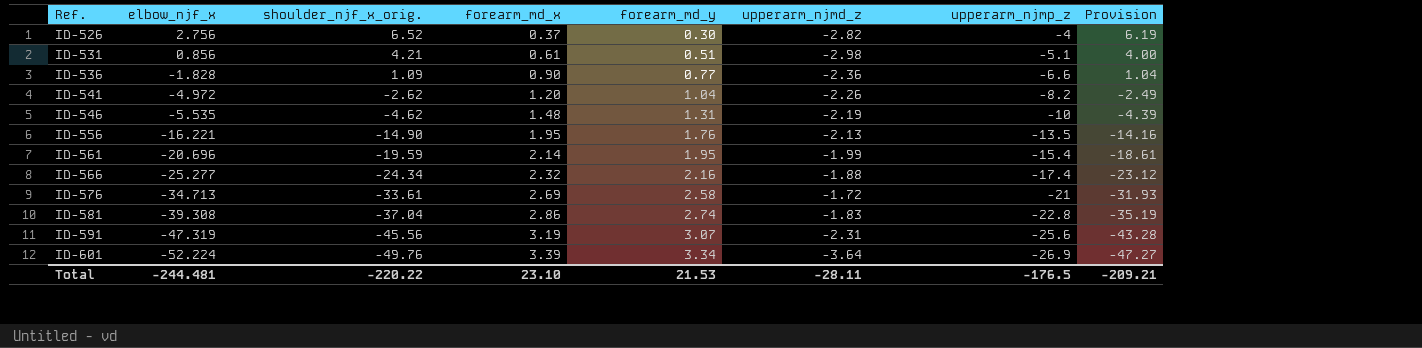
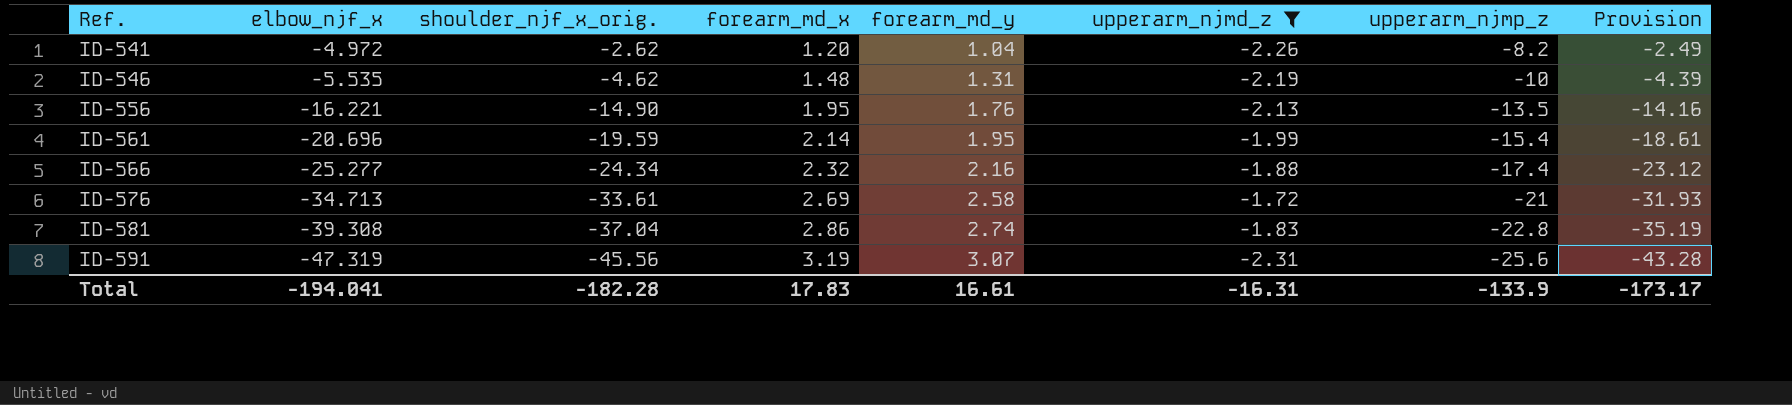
filter: none -> upperarm_njmd_z >= -2.31
Total | elbow_njf_x: -244.481 -> -194.041
Total | shoulder_njf_x_orig.: -220.22 -> -182.28
Total | forearm_md_x: 23.10 -> 17.83
Total | forearm_md_y: 21.53 -> 16.61
Total | upperarm_njmd_z: -28.11 -> -16.31
Total | upperarm_njmp_z: -176.5 -> -133.9
Total | Provision: -209.21 -> -173.17

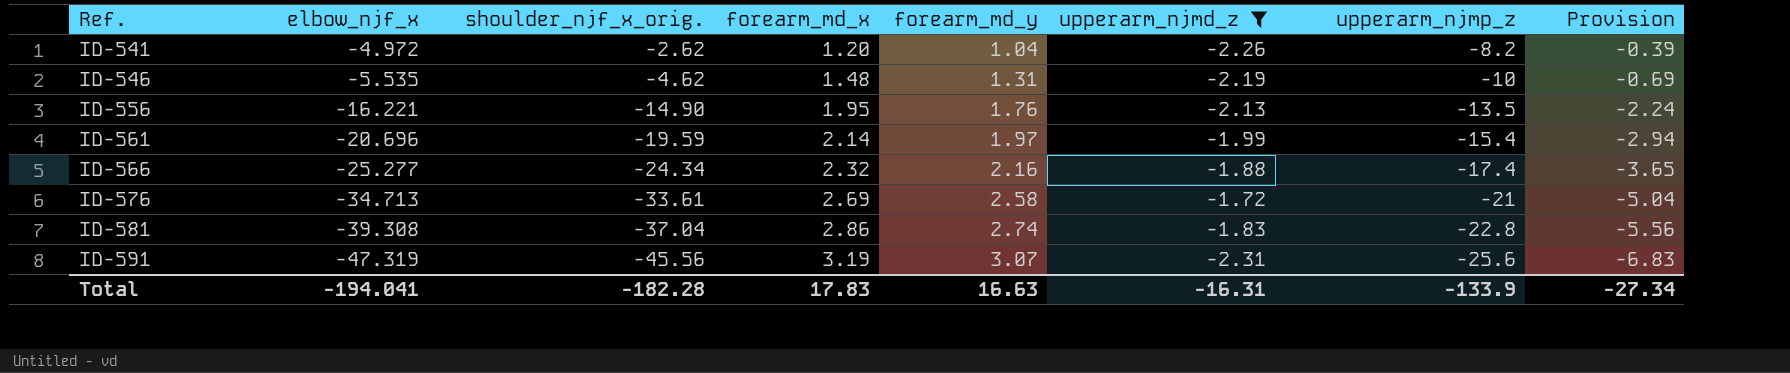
column Provision | formula: [shoulder_njf_x_orig.] * 0.95 -> [shoulder_njf_x_orig.] * 0.15
ID-561 | forearm_md_y: 1.95 -> 1.97
Total | forearm_md_y: 16.61 -> 16.63
Total | Provision: -173.17 -> -27.34

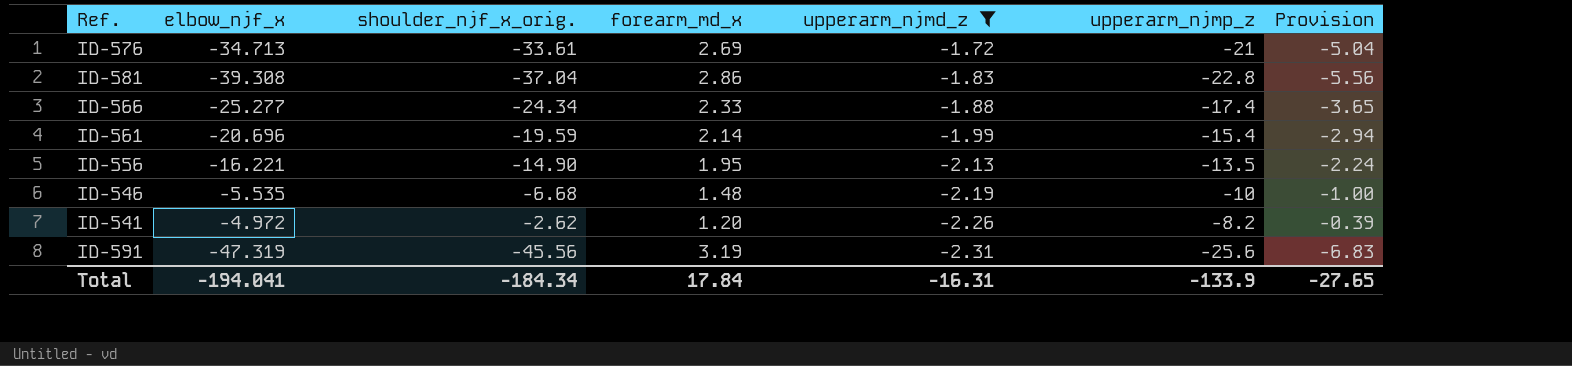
row order: Ref. ascending -> upperarm_njmd_z descending
column forearm_md_y | position: 5 -> none
ID-566 | forearm_md_x: 2.32 -> 2.33
ID-546 | shoulder_njf_x_orig.: -4.62 -> -6.68
ID-546 | Provision: -0.69 -> -1.00
Total | shoulder_njf_x_orig.: -182.28 -> -184.34
Total | forearm_md_x: 17.83 -> 17.84
Total | Provision: -27.34 -> -27.65

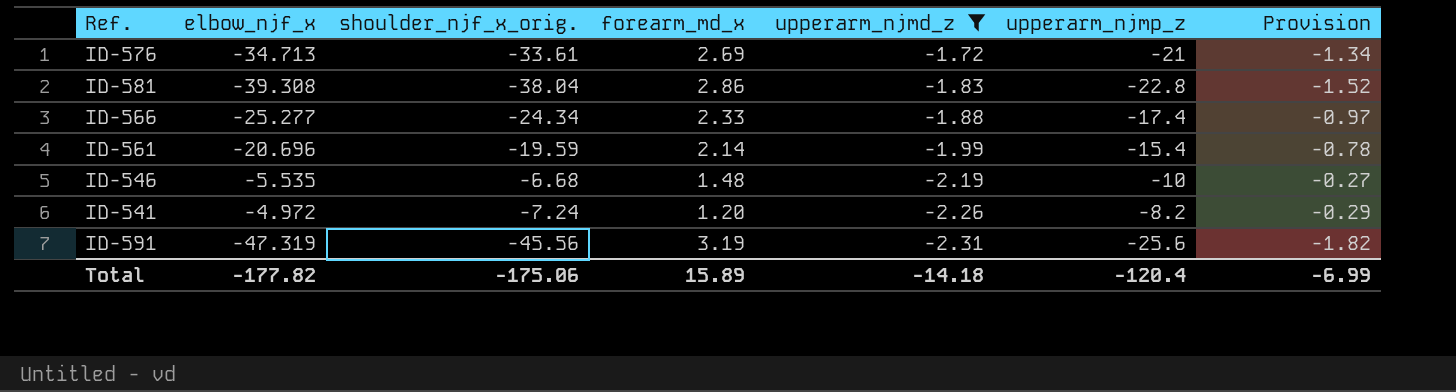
column Provision | formula: [shoulder_njf_x_orig.] * 0.15 -> [shoulder_njf_x_orig.] * 0.04
row ID-556: -16.221 | -14.90 | 1.95 | -2.13 | -13.5 | -2.24 -> none
ID-581 | shoulder_njf_x_orig.: -37.04 -> -38.04
ID-541 | shoulder_njf_x_orig.: -2.62 -> -7.24
Total | elbow_njf_x: -194.041 -> -177.82
Total | shoulder_njf_x_orig.: -184.34 -> -175.06
Total | forearm_md_x: 17.84 -> 15.89
Total | upperarm_njmd_z: -16.31 -> -14.18
Total | upperarm_njmp_z: -133.9 -> -120.4
Total | Provision: -27.65 -> -6.99

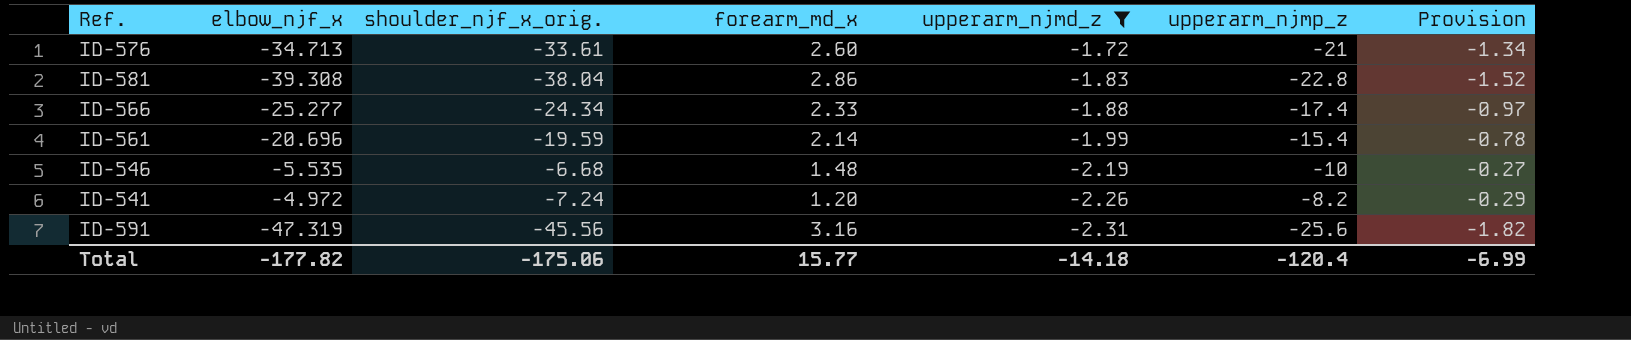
ID-576 | forearm_md_x: 2.69 -> 2.60
ID-591 | forearm_md_x: 3.19 -> 3.16
Total | forearm_md_x: 15.89 -> 15.77

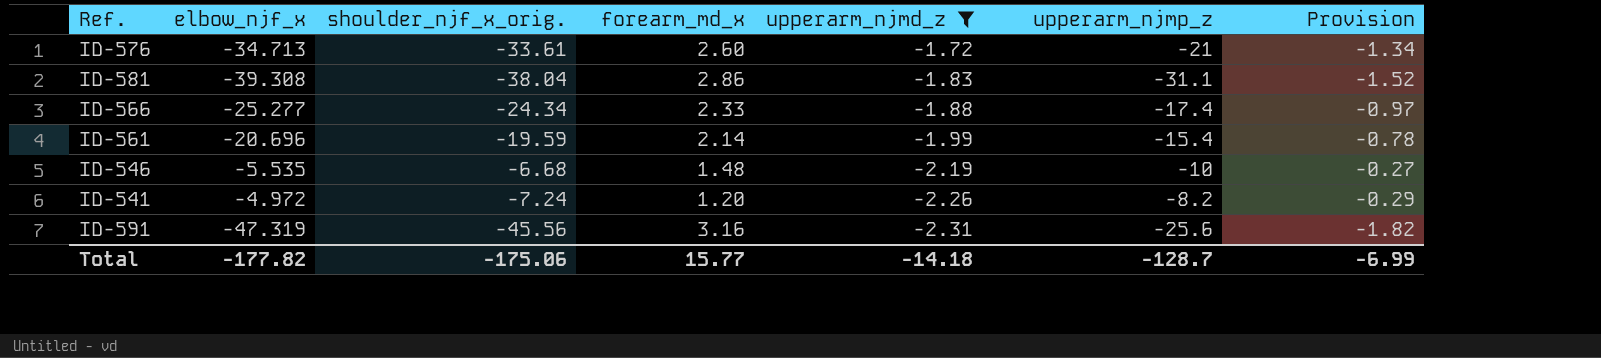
ID-581 | upperarm_njmp_z: -22.8 -> -31.1
Total | upperarm_njmp_z: -120.4 -> -128.7

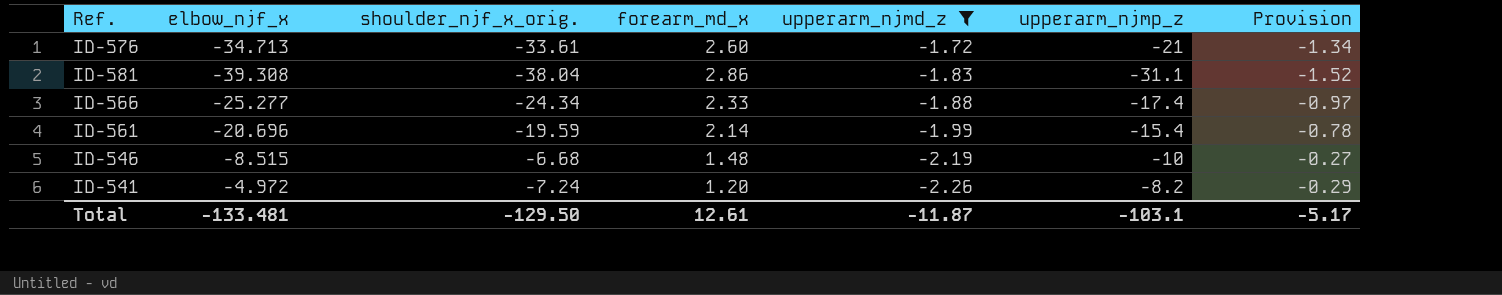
row ID-591: -47.319 | -45.56 | 3.16 | -2.31 | -25.6 | -1.82 -> none
ID-546 | elbow_njf_x: -5.535 -> -8.515
Total | elbow_njf_x: -177.82 -> -133.481
Total | shoulder_njf_x_orig.: -175.06 -> -129.50
Total | forearm_md_x: 15.77 -> 12.61
Total | upperarm_njmd_z: -14.18 -> -11.87
Total | upperarm_njmp_z: -128.7 -> -103.1
Total | Provision: -6.99 -> -5.17

